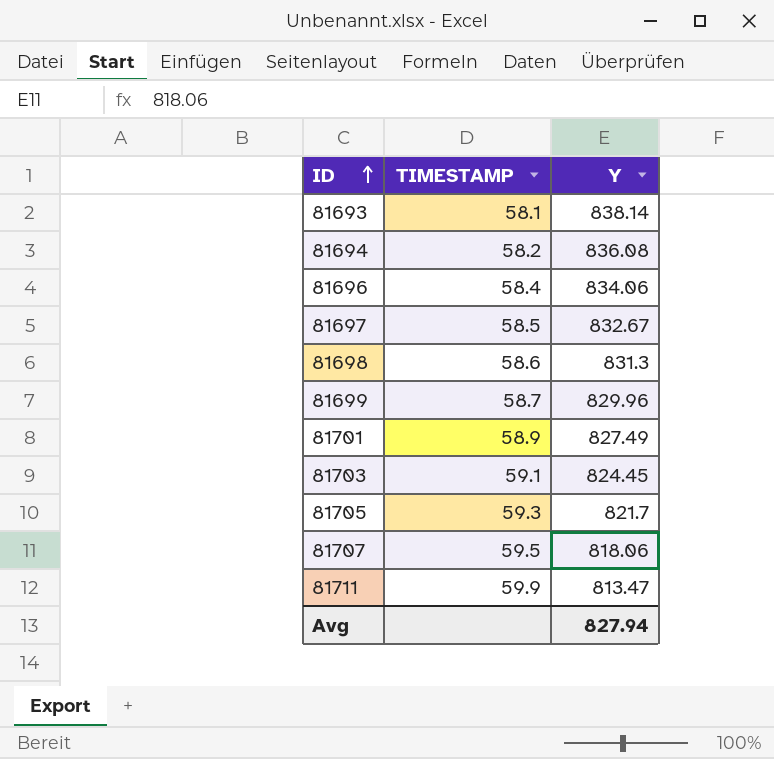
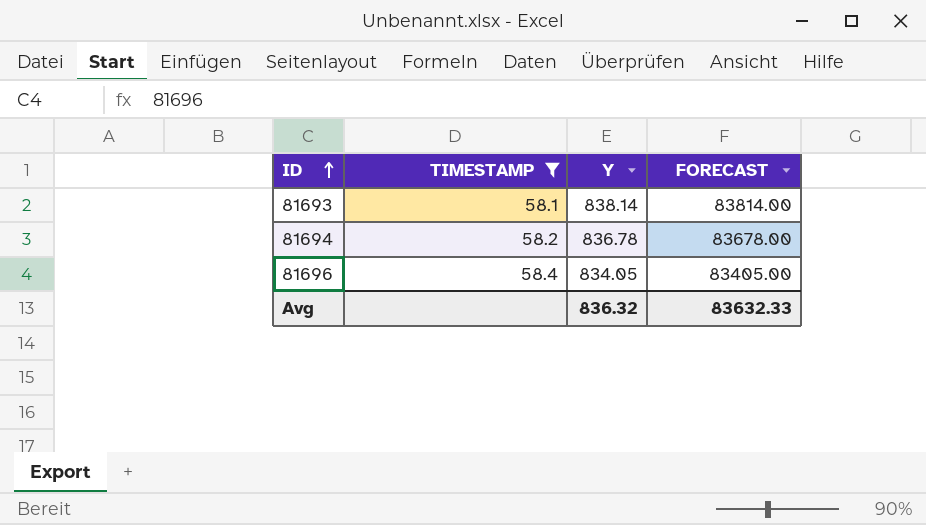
filter: none -> TIMESTAMP <= 58.4
column FORECAST | formula: none -> [Y] * 100
81694 | Y: 836.08 -> 836.78
81696 | Y: 834.06 -> 834.05
Avg | Y: 827.94 -> 836.32

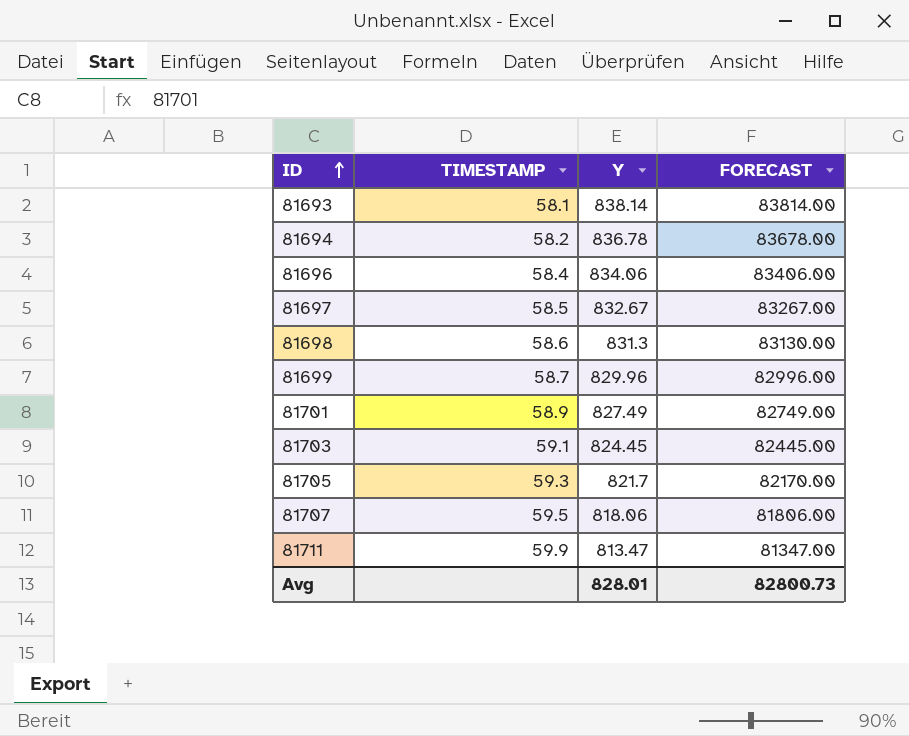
filter: TIMESTAMP <= 58.4 -> none
81696 | Y: 834.05 -> 834.06
81696 | FORECAST: 83405.00 -> 83406.00
Avg | Y: 836.32 -> 828.01
Avg | FORECAST: 83632.33 -> 82800.73

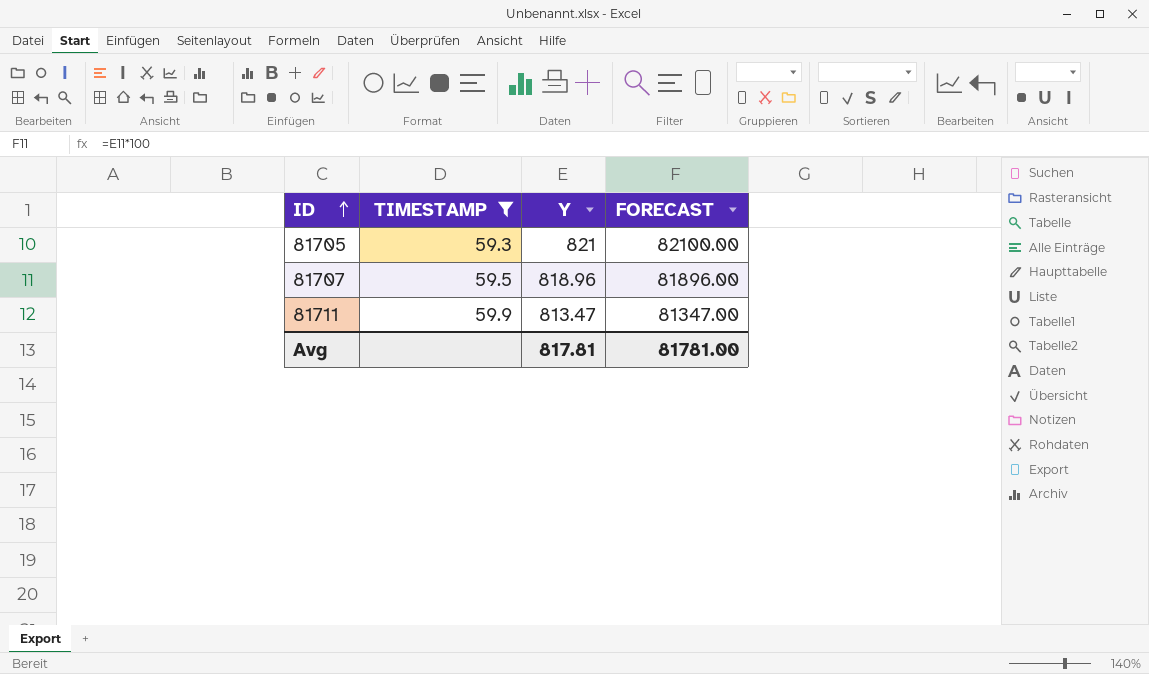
filter: none -> TIMESTAMP >= 59.3
81705 | Y: 821.7 -> 821
81705 | FORECAST: 82170.00 -> 82100.00
81707 | Y: 818.06 -> 818.96
81707 | FORECAST: 81806.00 -> 81896.00
Avg | Y: 828.01 -> 817.81
Avg | FORECAST: 82800.73 -> 81781.00

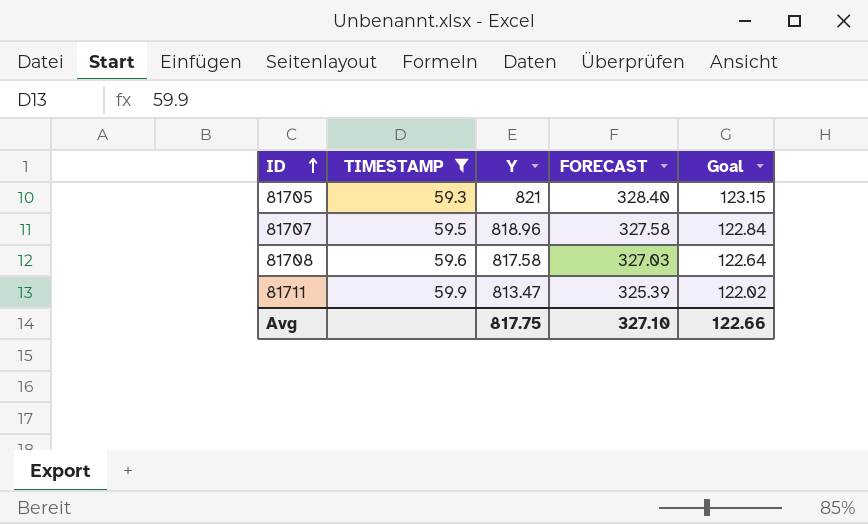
column FORECAST | formula: [Y] * 100 -> [Y] * 0.4
column Goal | formula: none -> [Y] * 0.15
row 81708: none -> 59.6 | 817.58 | 327.03 | 122.64
Avg | Y: 817.81 -> 817.75
Avg | FORECAST: 81781.00 -> 327.10

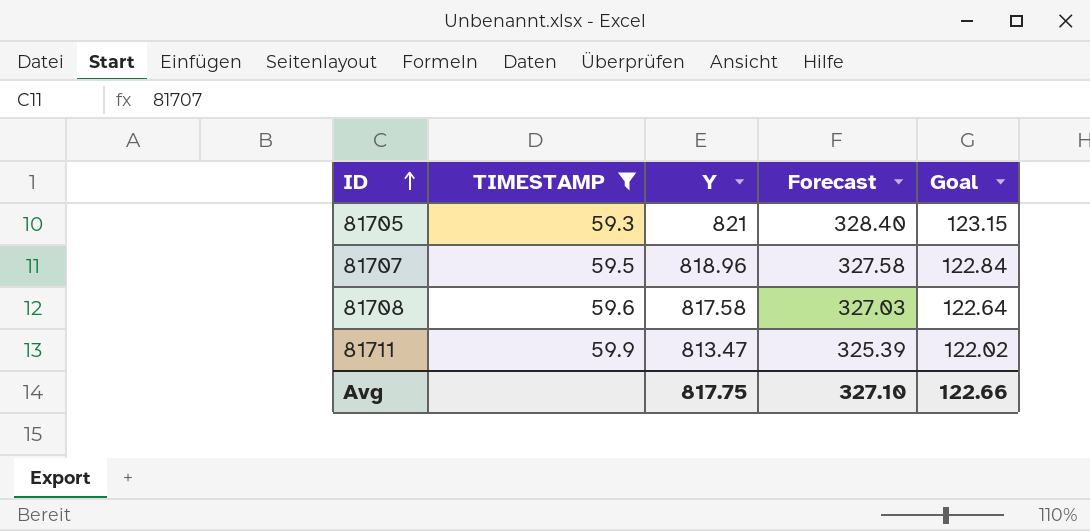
column name: FORECAST -> Forecast

